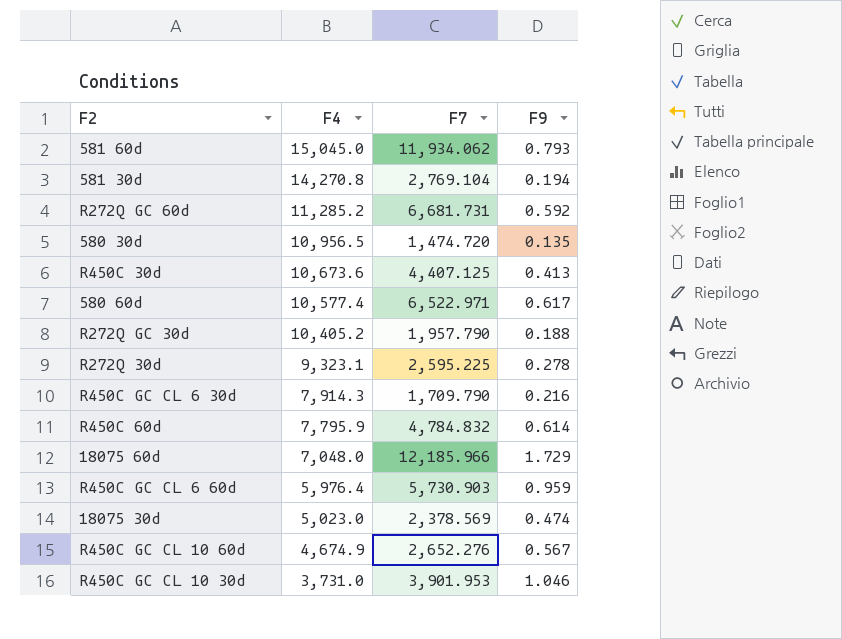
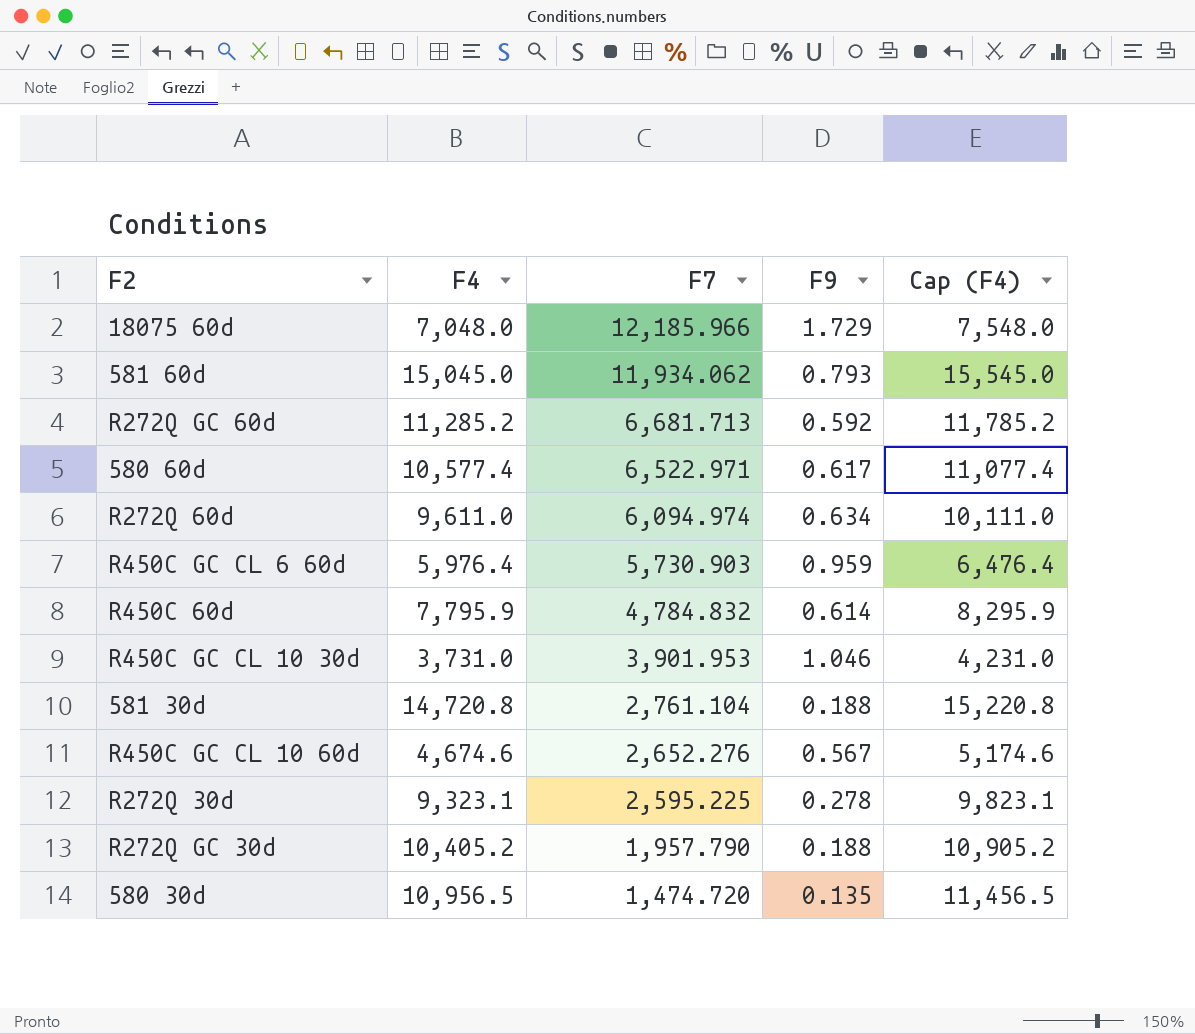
row order: F4 descending -> F7 descending
column Cap (F4) | formula: none -> [F4] + 500
row R450C 30d: 10,673.6 | 4,407.125 | 0.413 -> none
row R450C GC CL 6 30d: 7,914.3 | 1,709.790 | 0.216 -> none
row 18075 30d: 5,023.0 | 2,378.569 | 0.474 -> none
R272Q GC 60d | F7: 6,681.731 -> 6,681.713
row R272Q 60d: none -> 9,611.0 | 6,094.974 | 0.634 | 10,111.0
581 30d | F4: 14,270.8 -> 14,720.8
581 30d | F7: 2,769.104 -> 2,761.104
581 30d | F9: 0.194 -> 0.188
R450C GC CL 10 60d | F4: 4,674.9 -> 4,674.6

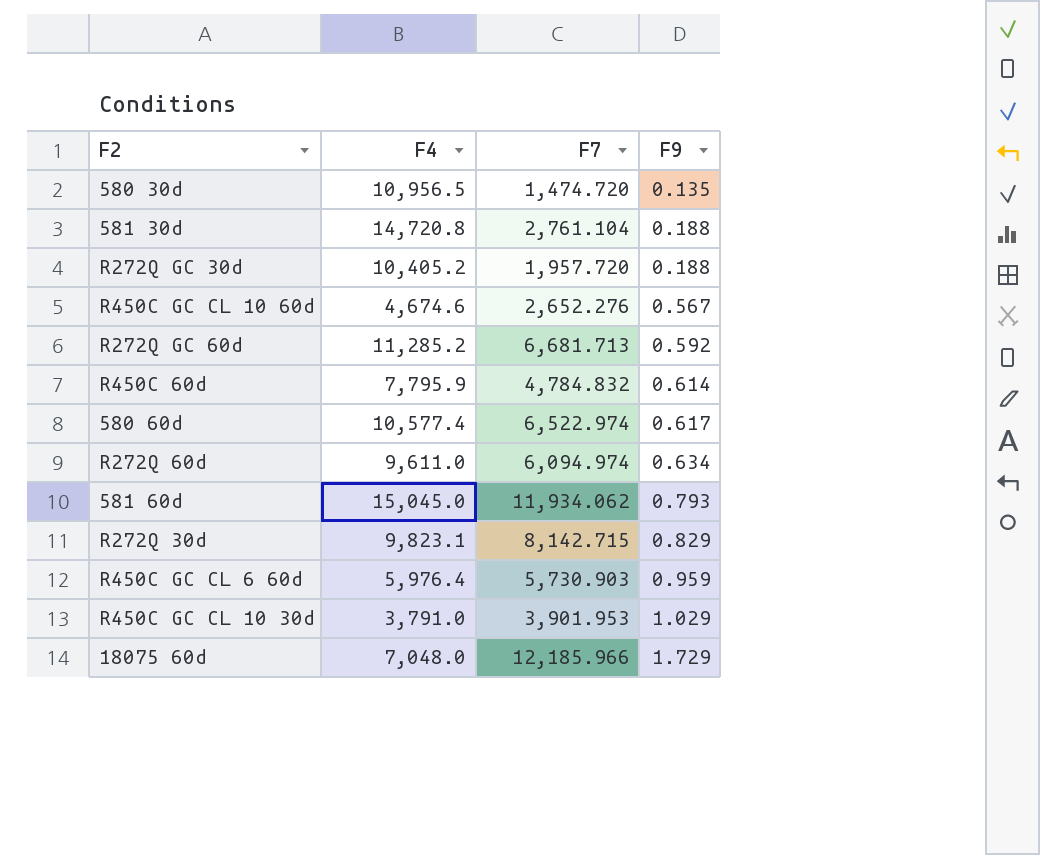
row order: F7 descending -> F9 ascending
column Cap (F4) | formula: [F4] + 500 -> none
R272Q GC 30d | F7: 1,957.790 -> 1,957.720
580 60d | F7: 6,522.971 -> 6,522.974
R272Q 30d | F4: 9,323.1 -> 9,823.1
R272Q 30d | F7: 2,595.225 -> 8,142.715
R272Q 30d | F9: 0.278 -> 0.829
R450C GC CL 10 30d | F4: 3,731.0 -> 3,791.0
R450C GC CL 10 30d | F9: 1.046 -> 1.029

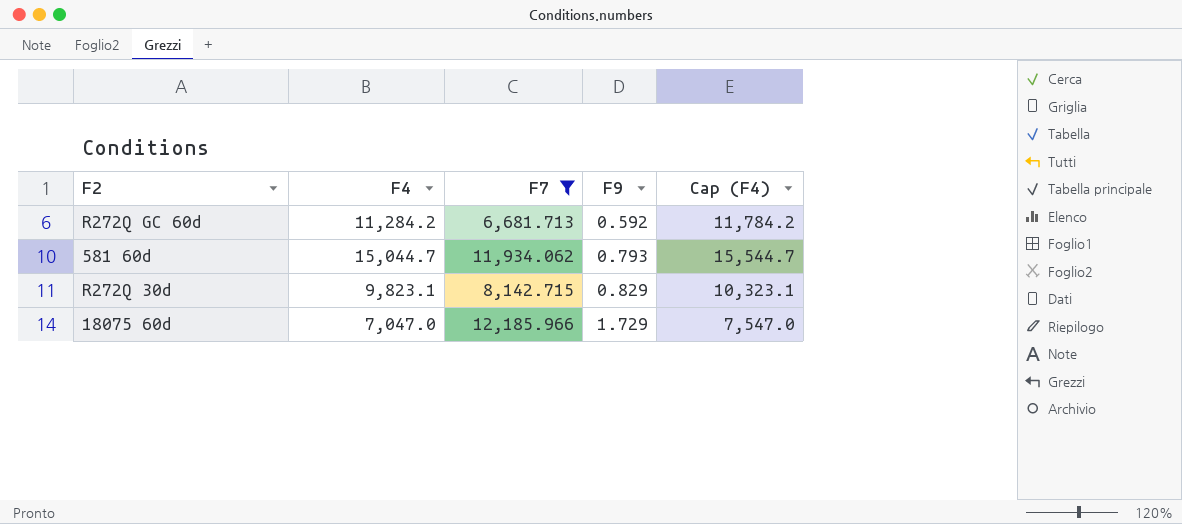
filter: none -> F7 >= 6,681.713
column Cap (F4) | formula: none -> [F4] + 500
R272Q GC 60d | F4: 11,285.2 -> 11,284.2
581 60d | F4: 15,045.0 -> 15,044.7
18075 60d | F4: 7,048.0 -> 7,047.0

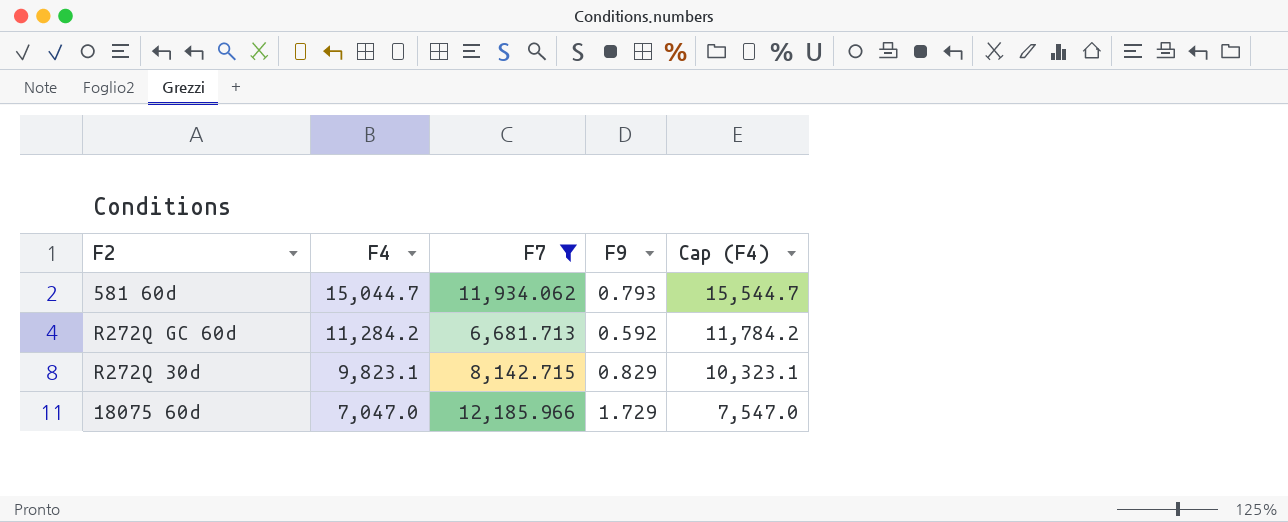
row order: F9 ascending -> F4 descending

